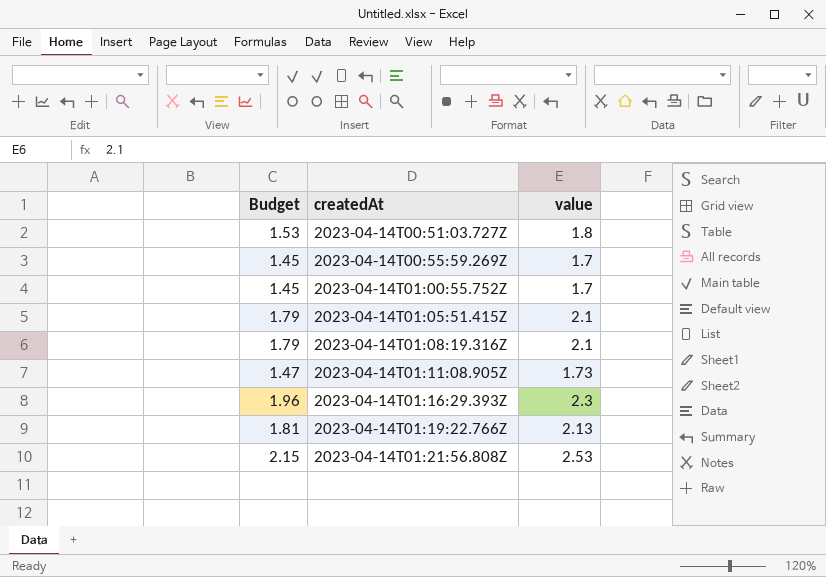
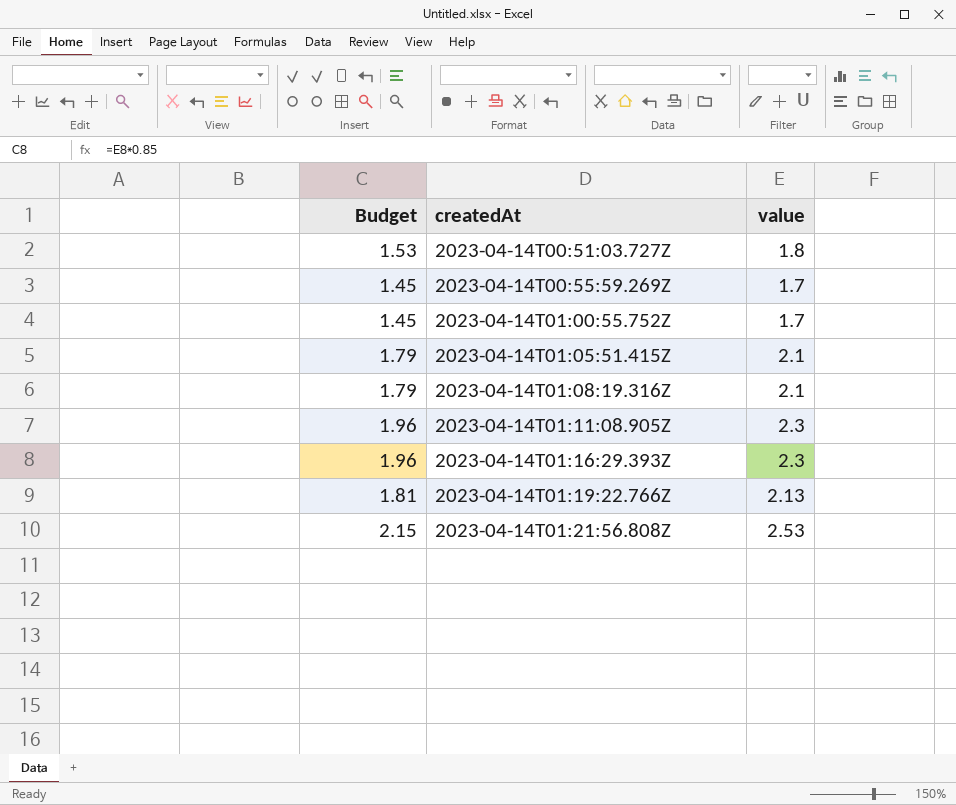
2023-04-14T01:11:08.905Z | Budget: 1.47 -> 1.96
2023-04-14T01:11:08.905Z | value: 1.73 -> 2.3

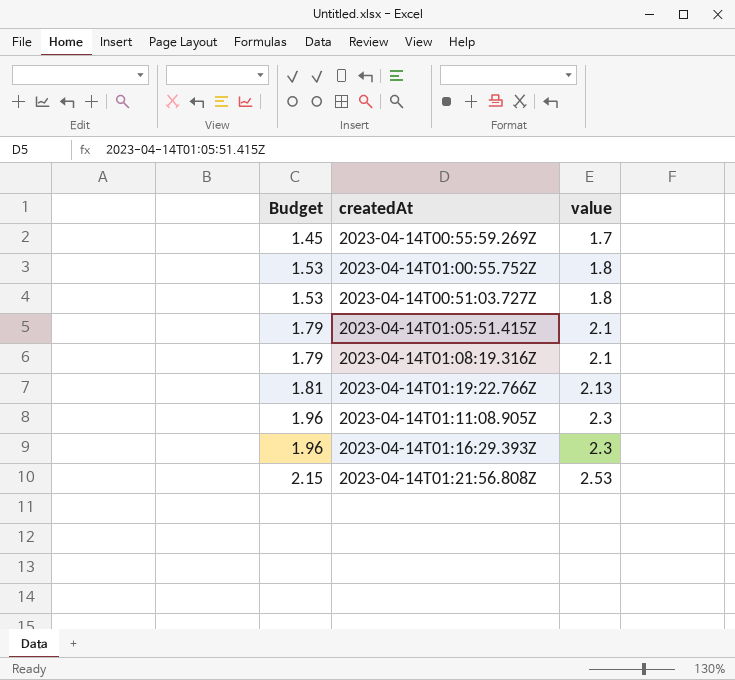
row order: createdAt ascending -> Budget ascending
2023-04-14T01:00:55.752Z | Budget: 1.45 -> 1.53
2023-04-14T01:00:55.752Z | value: 1.7 -> 1.8

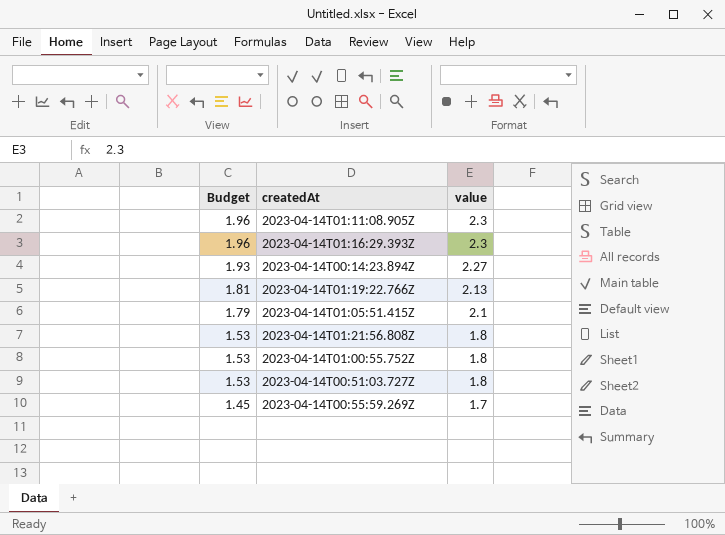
row order: Budget ascending -> Budget descending
row 2023-04-14T01:08:19.316Z: 1.79 | 2.1 -> none
row 2023-04-14T00:14:23.894Z: none -> 1.93 | 2.27
2023-04-14T01:21:56.808Z | Budget: 2.15 -> 1.53
2023-04-14T01:21:56.808Z | value: 2.53 -> 1.8

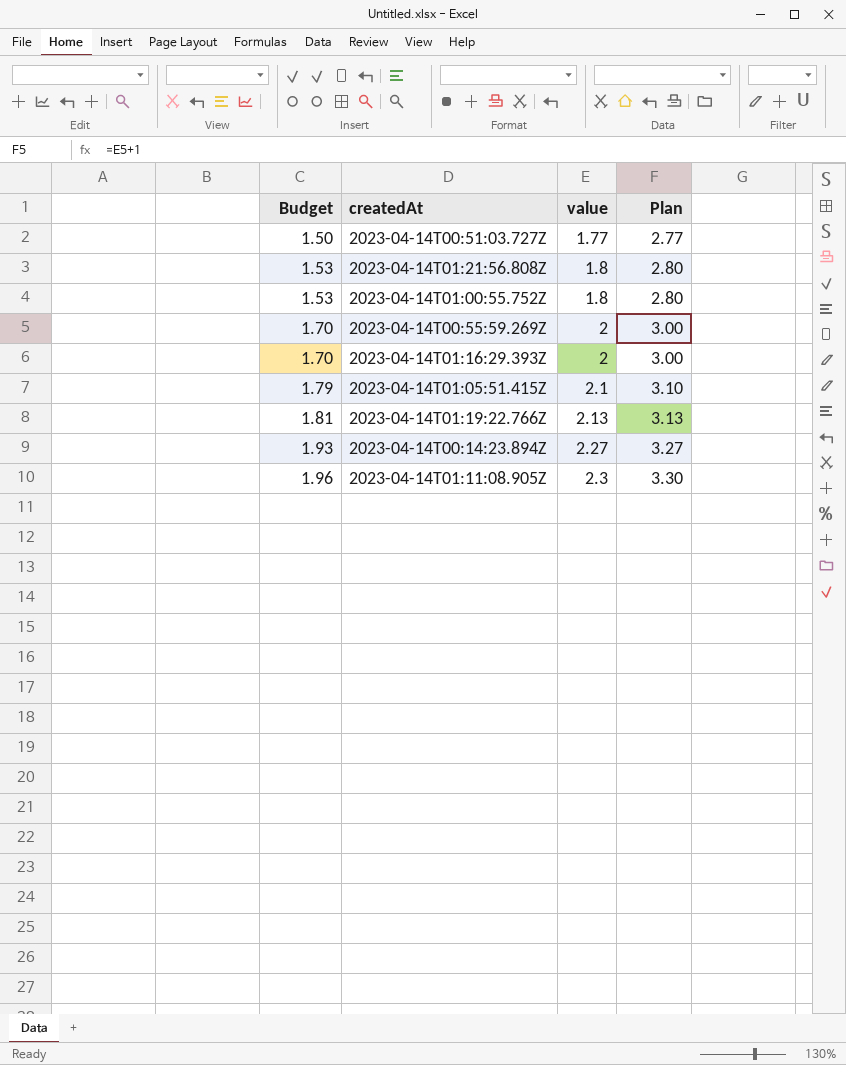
row order: Budget descending -> Budget ascending
column Plan | formula: none -> [value] + 1
2023-04-14T00:51:03.727Z | Budget: 1.53 -> 1.50
2023-04-14T00:51:03.727Z | value: 1.8 -> 1.77
2023-04-14T00:55:59.269Z | Budget: 1.45 -> 1.70
2023-04-14T00:55:59.269Z | value: 1.7 -> 2
2023-04-14T01:16:29.393Z | Budget: 1.96 -> 1.70
2023-04-14T01:16:29.393Z | value: 2.3 -> 2

